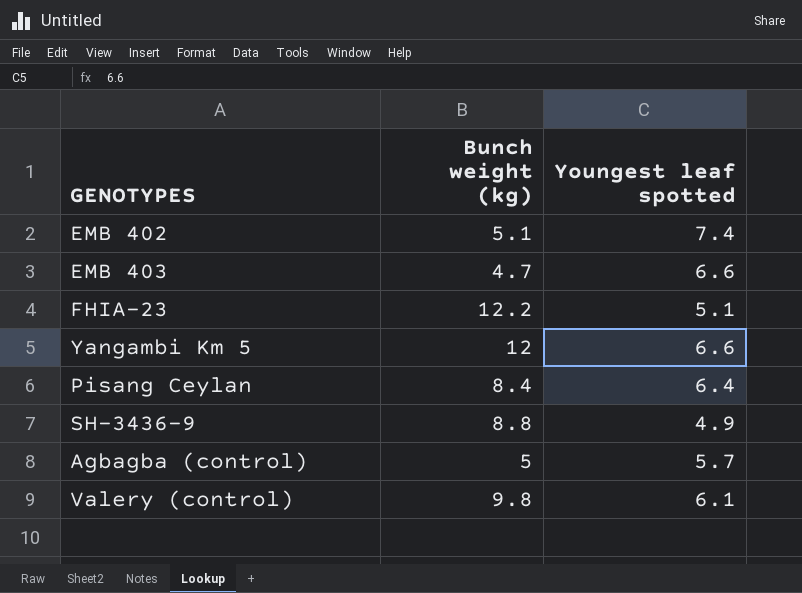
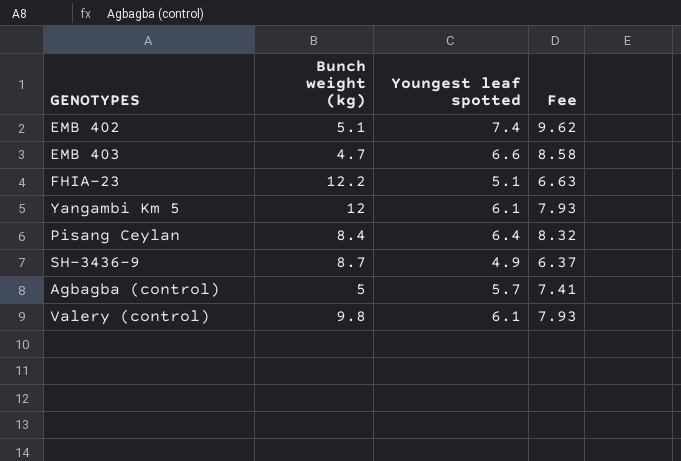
column Fee | formula: none -> [Youngest leaf spotted] * 1.3
Yangambi Km 5 | Youngest leaf spotted: 6.6 -> 6.1
SH-3436-9 | Bunch weight (kg): 8.8 -> 8.7

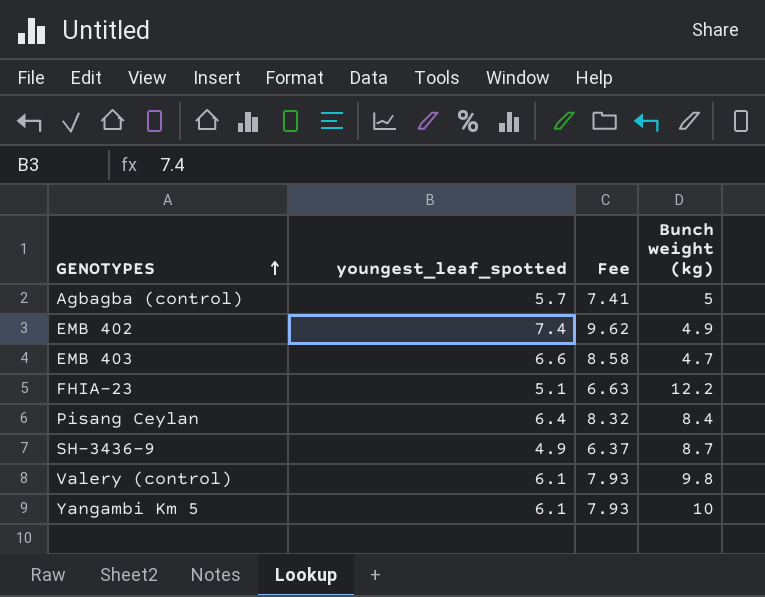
row order: none -> GENOTYPES ascending
column name: Youngest leaf spotted -> youngest_leaf_spotted
column Bunch weight (kg) | position: 2 -> 4
EMB 402 | Bunch weight (kg): 5.1 -> 4.9
Yangambi Km 5 | Bunch weight (kg): 12 -> 10

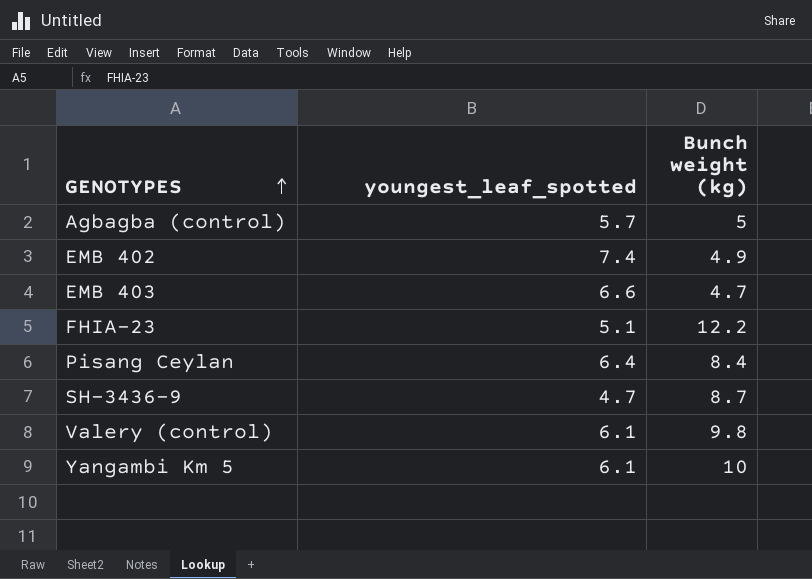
column Fee | formula: [youngest_leaf_spotted] * 1.3 -> none
SH-3436-9 | youngest_leaf_spotted: 4.9 -> 4.7

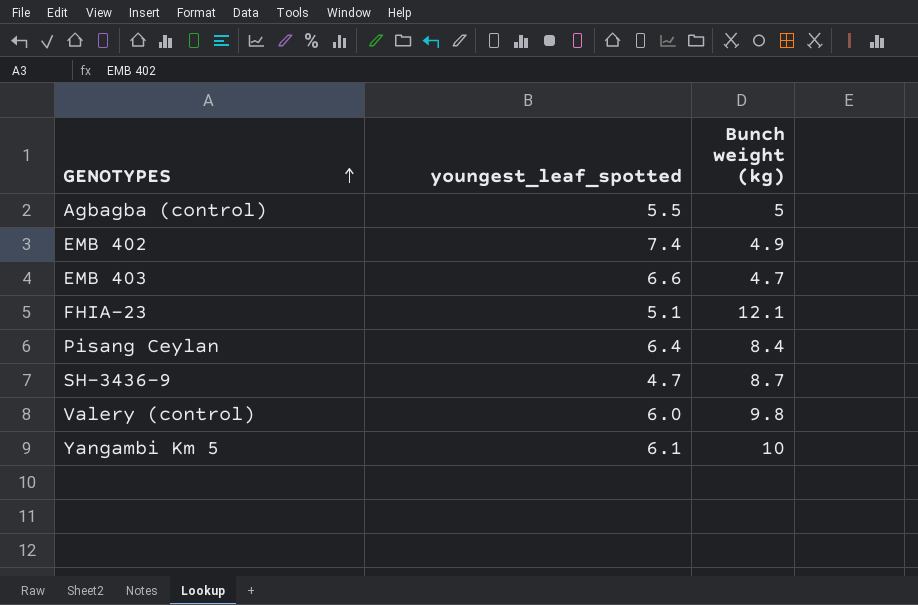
Agbagba (control) | youngest_leaf_spotted: 5.7 -> 5.5
FHIA-23 | Bunch weight (kg): 12.2 -> 12.1
Valery (control) | youngest_leaf_spotted: 6.1 -> 6.0

